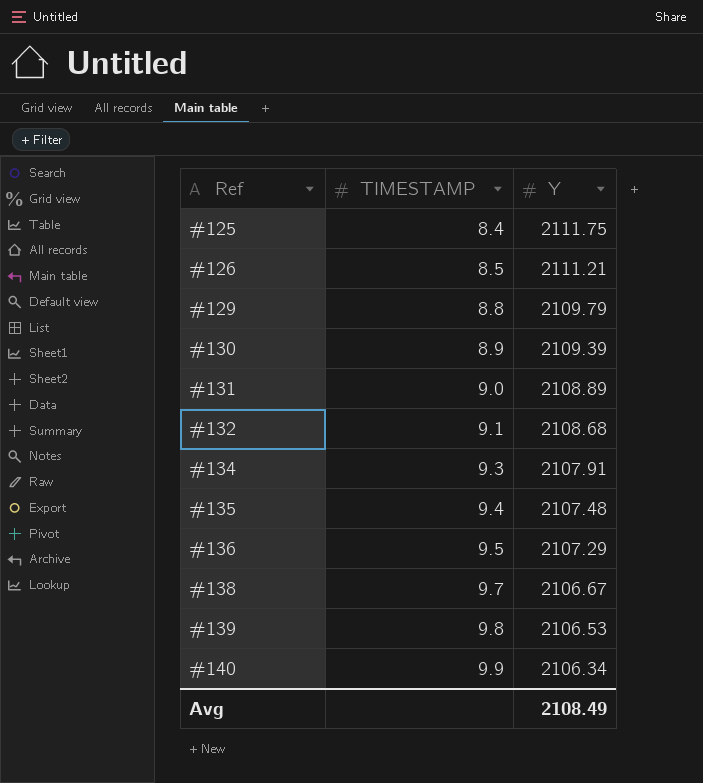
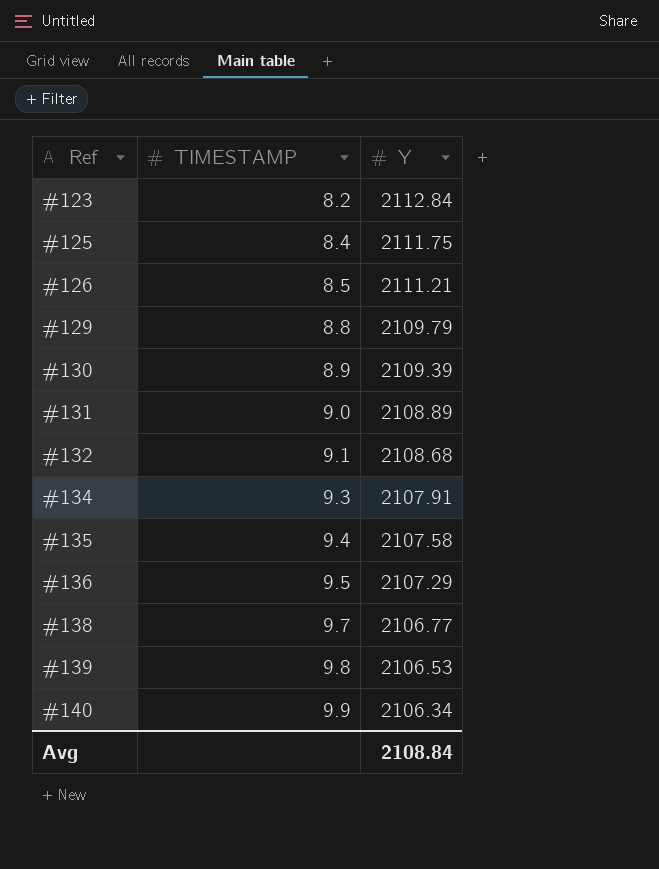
row #123: none -> 8.2 | 2112.84
#135 | Y: 2107.48 -> 2107.58
#138 | Y: 2106.67 -> 2106.77
Avg | Y: 2108.49 -> 2108.84

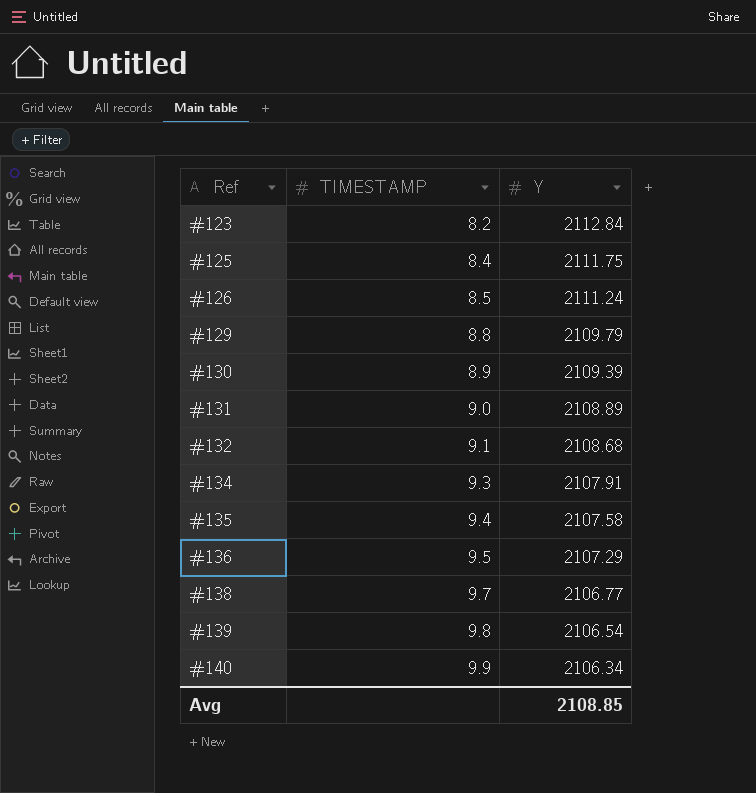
#126 | Y: 2111.21 -> 2111.24
#139 | Y: 2106.53 -> 2106.54
Avg | Y: 2108.84 -> 2108.85

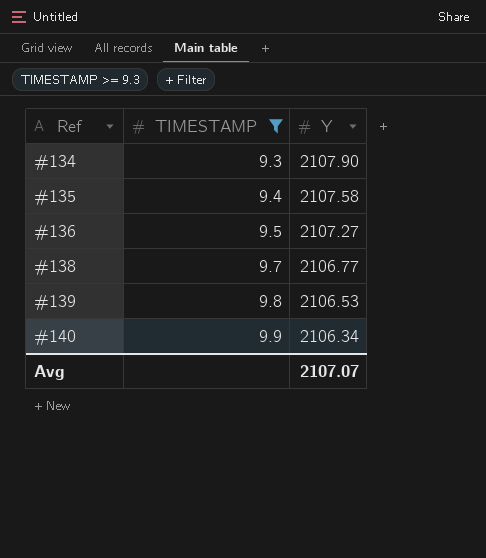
filter: none -> TIMESTAMP >= 9.3
#134 | Y: 2107.91 -> 2107.90
#136 | Y: 2107.29 -> 2107.27
#139 | Y: 2106.54 -> 2106.53
Avg | Y: 2108.85 -> 2107.07

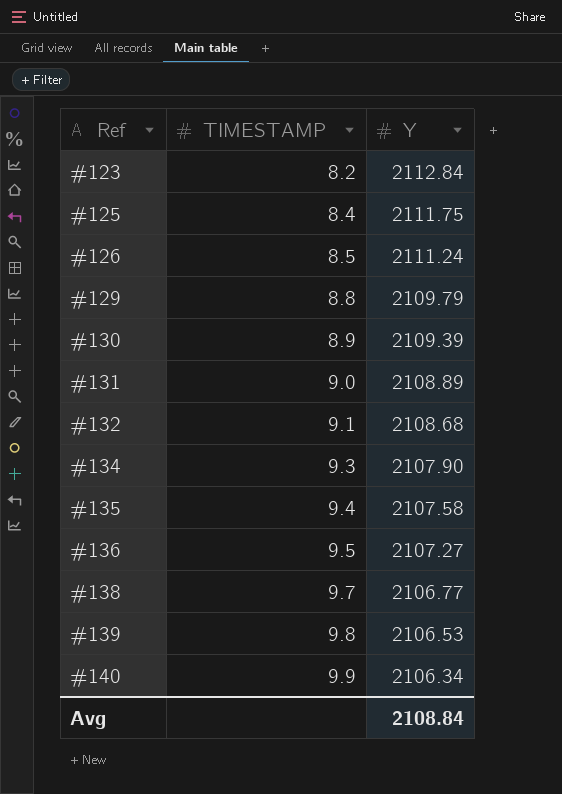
filter: TIMESTAMP >= 9.3 -> none
Avg | Y: 2107.07 -> 2108.84

